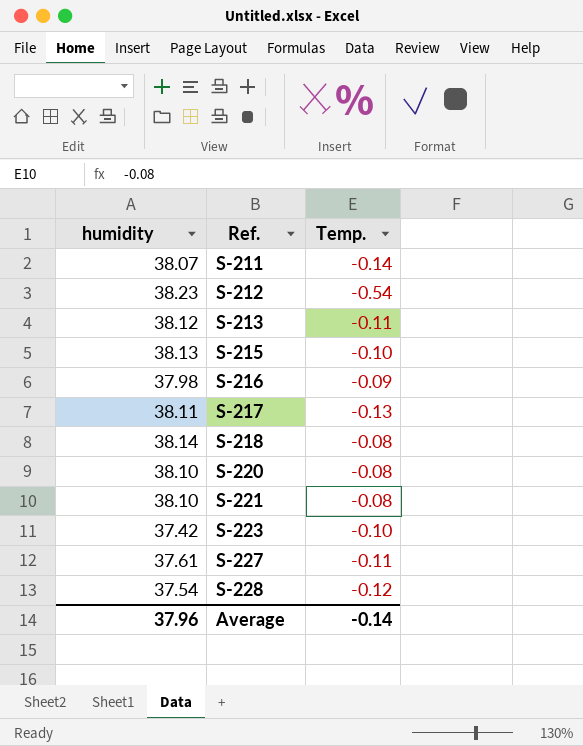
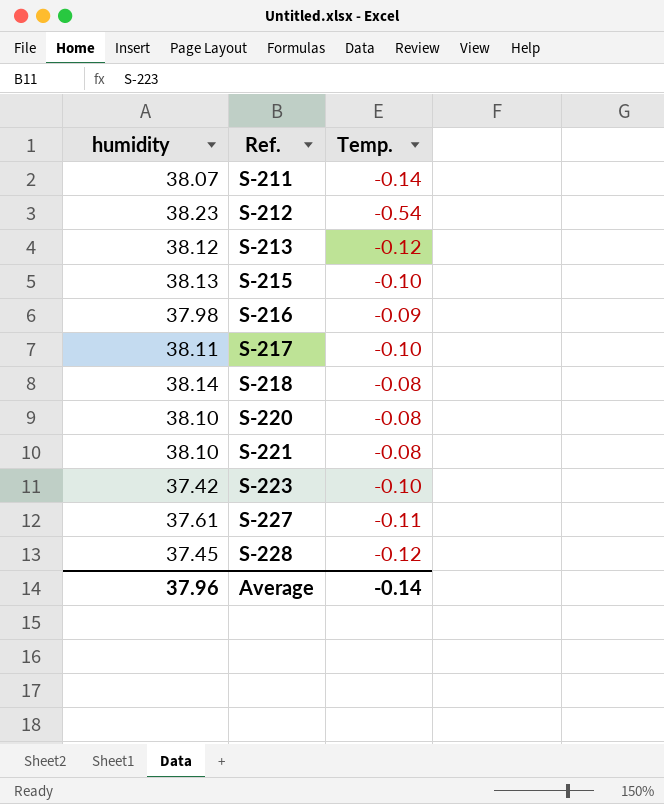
S-213 | Temp.: -0.11 -> -0.12
S-217 | Temp.: -0.13 -> -0.10
S-228 | humidity: 37.54 -> 37.45

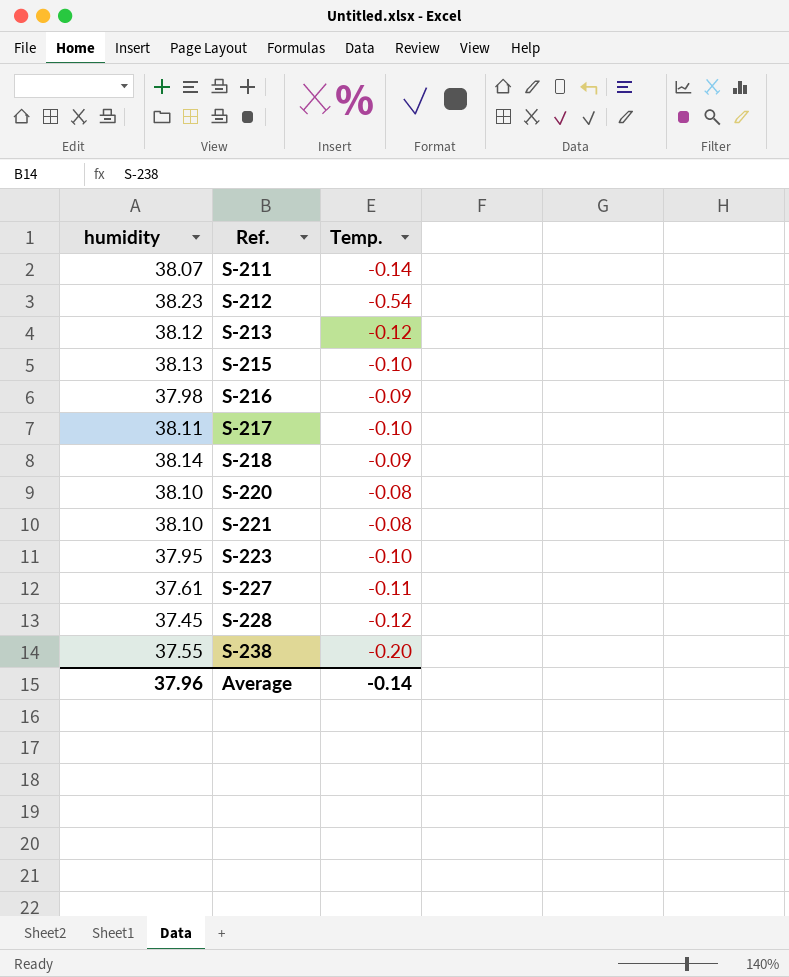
S-218 | Temp.: -0.08 -> -0.09
S-223 | humidity: 37.42 -> 37.95
row S-238: none -> 37.55 | -0.20

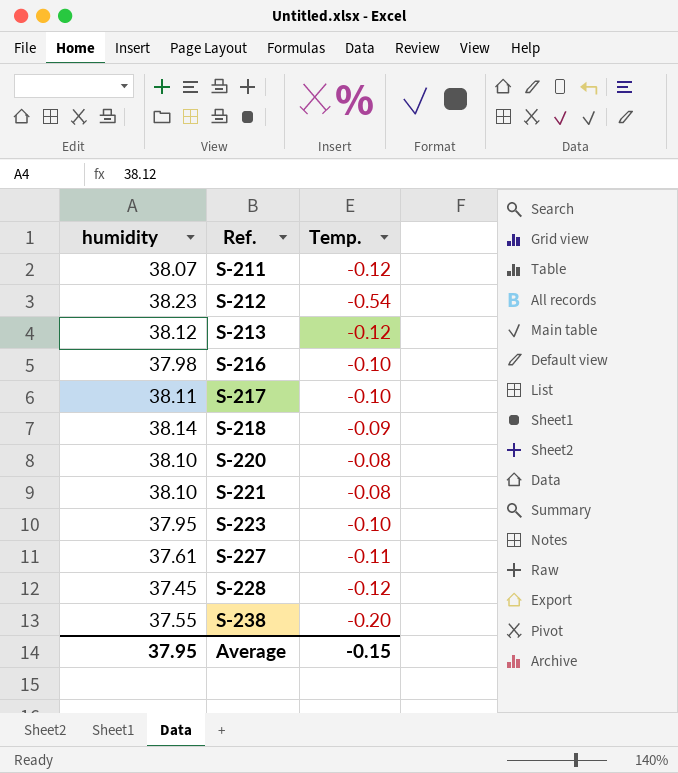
row S-215: 38.13 | -0.10 -> none
S-211 | Temp.: -0.14 -> -0.12
S-216 | Temp.: -0.09 -> -0.10
Average | humidity: 37.96 -> 37.95
Average | Temp.: -0.14 -> -0.15

